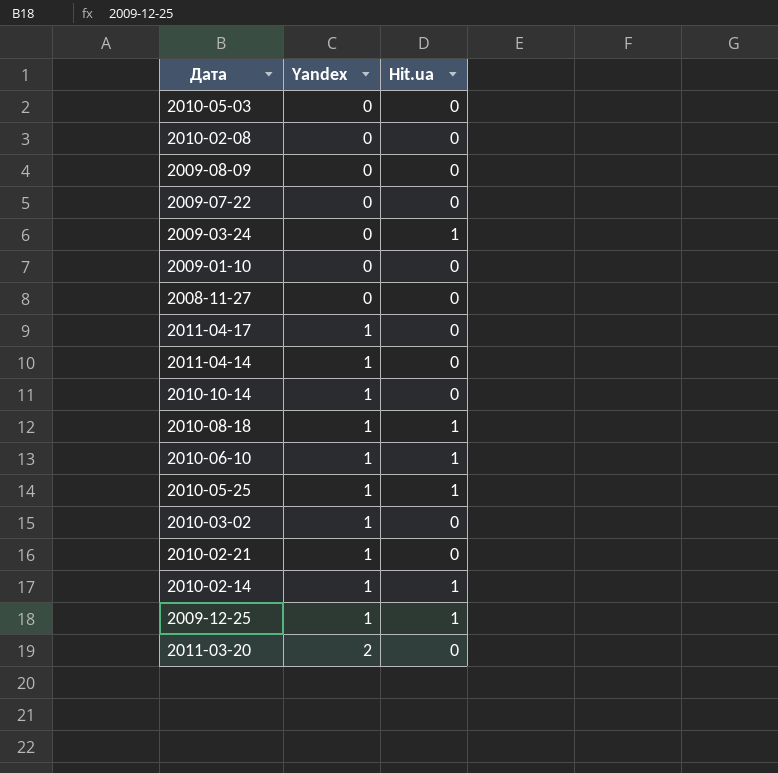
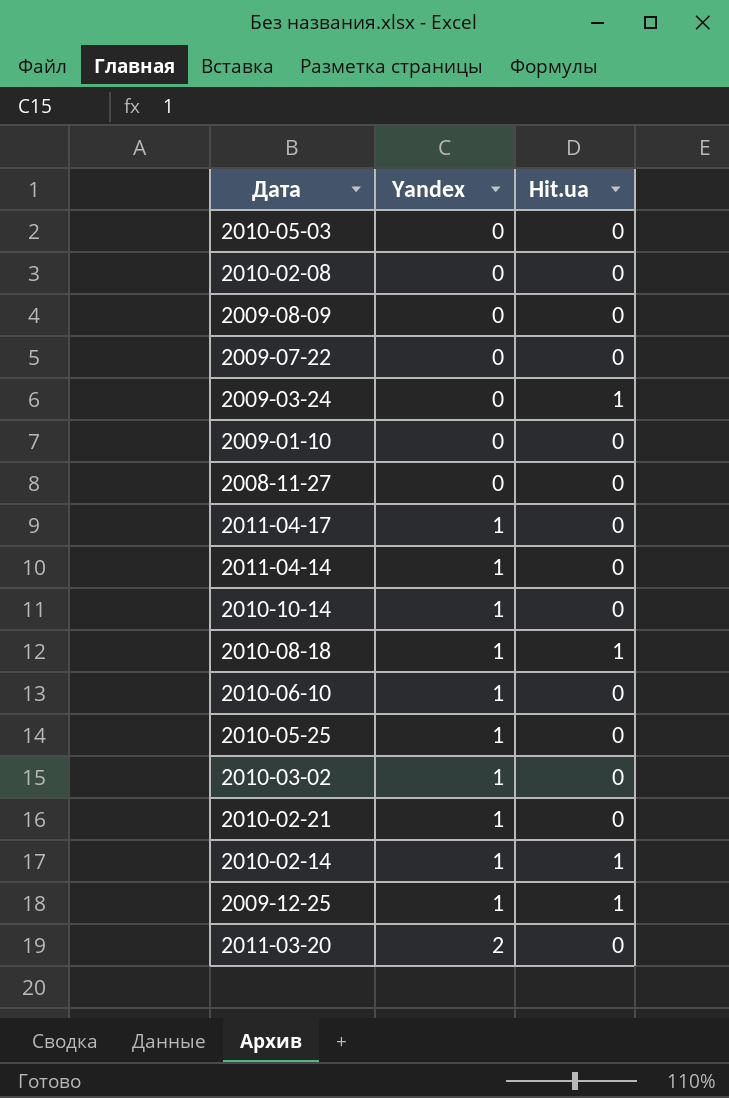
2010-06-10 | Hit.ua: 1 -> 0
2010-05-25 | Hit.ua: 1 -> 0

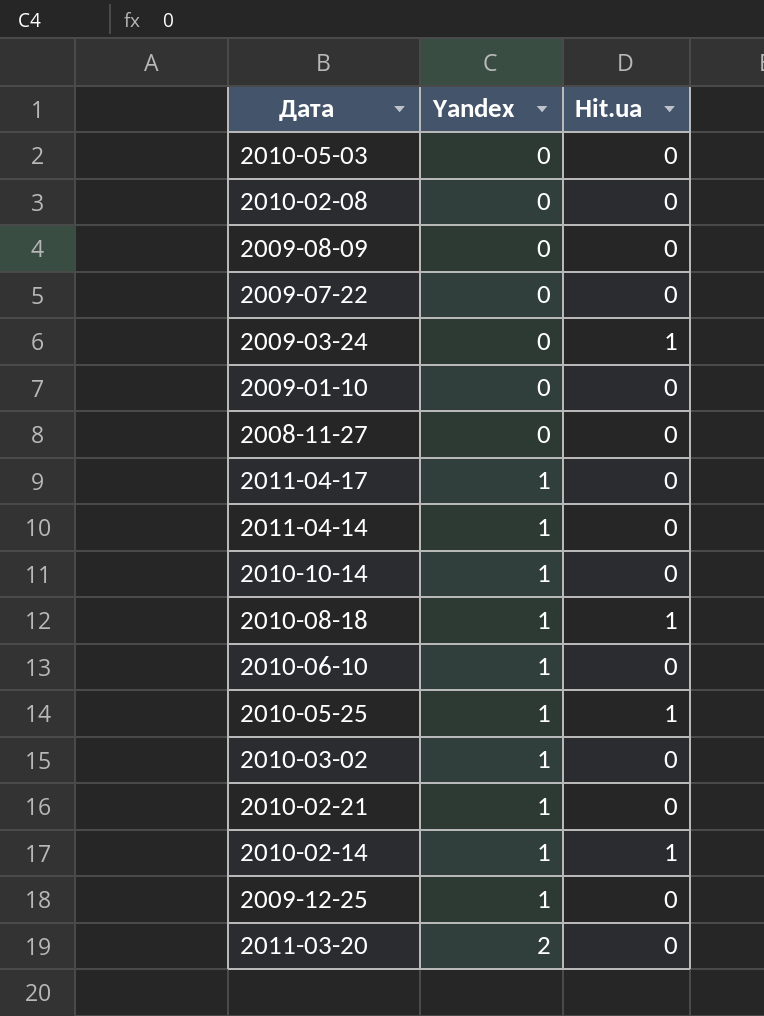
2010-05-25 | Hit.ua: 0 -> 1
2009-12-25 | Hit.ua: 1 -> 0

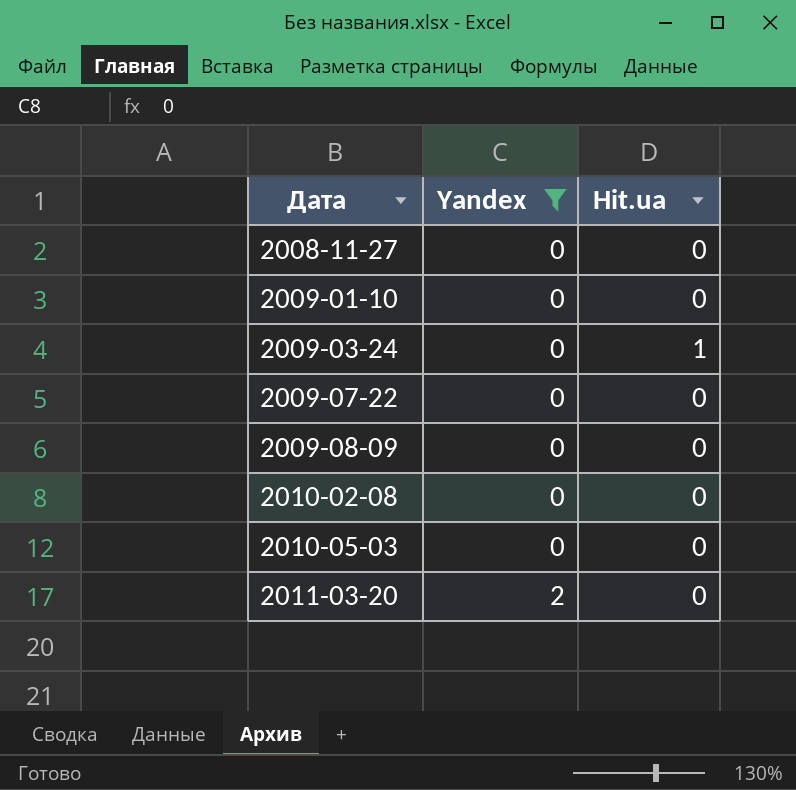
filter: none -> Yandex != 1
row order: Yandex ascending -> Дата ascending

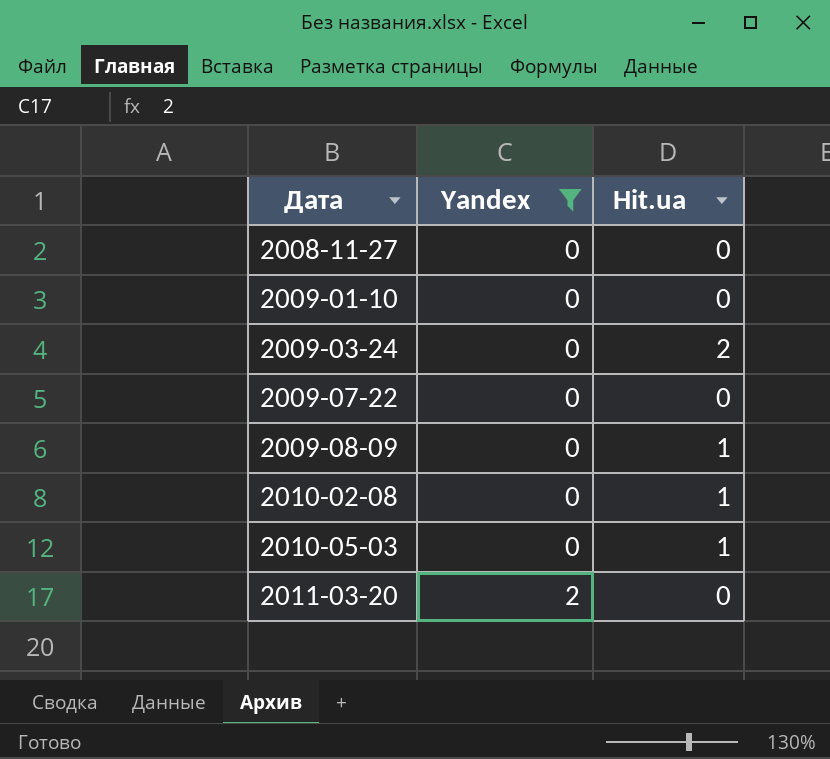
2009-03-24 | Hit.ua: 1 -> 2
2009-08-09 | Hit.ua: 0 -> 1
2010-02-08 | Hit.ua: 0 -> 1
2010-05-03 | Hit.ua: 0 -> 1

